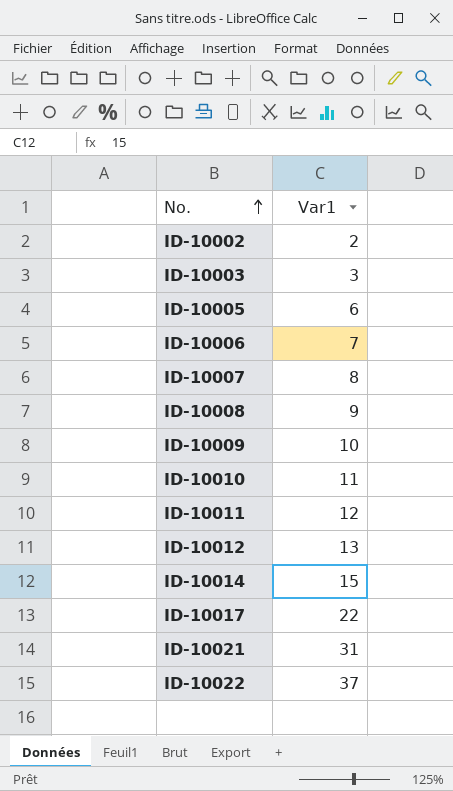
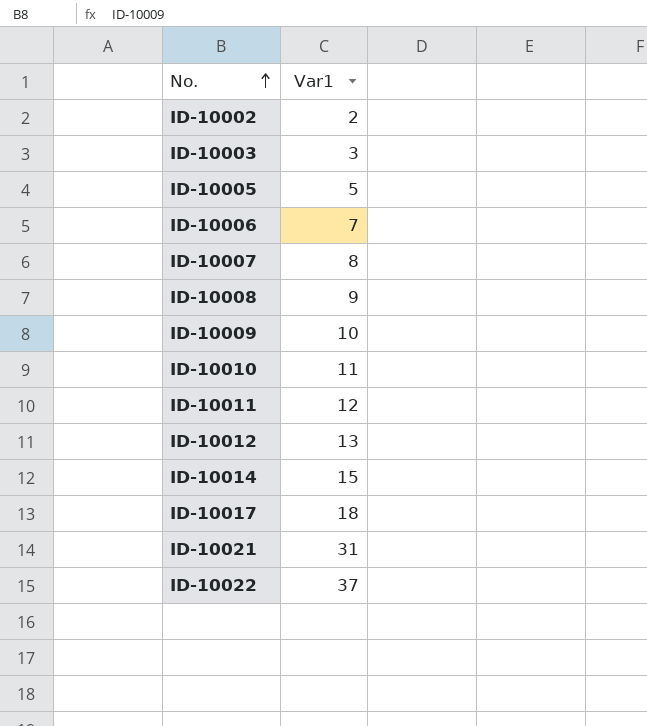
ID-10005 | Var1: 6 -> 5
ID-10017 | Var1: 22 -> 18

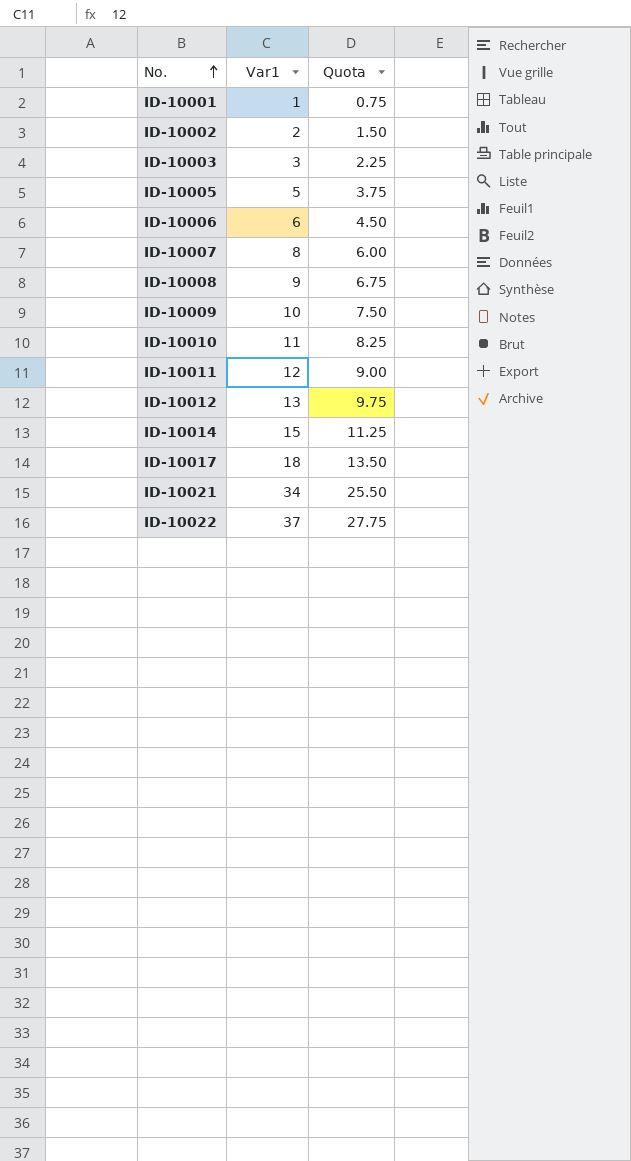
column Quota | formula: none -> [Var1] * 0.75
row ID-10001: none -> 1 | 0.75
ID-10006 | Var1: 7 -> 6
ID-10021 | Var1: 31 -> 34

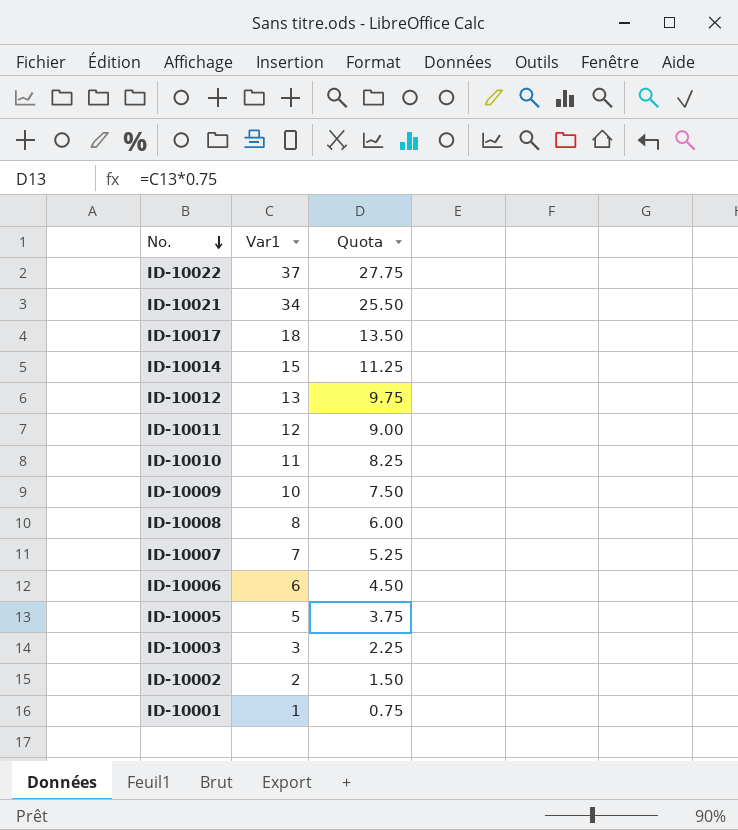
row order: No. ascending -> No. descending
ID-10008 | Var1: 9 -> 8
ID-10008 | Quota: 6.75 -> 6.00
ID-10007 | Var1: 8 -> 7
ID-10007 | Quota: 6.00 -> 5.25

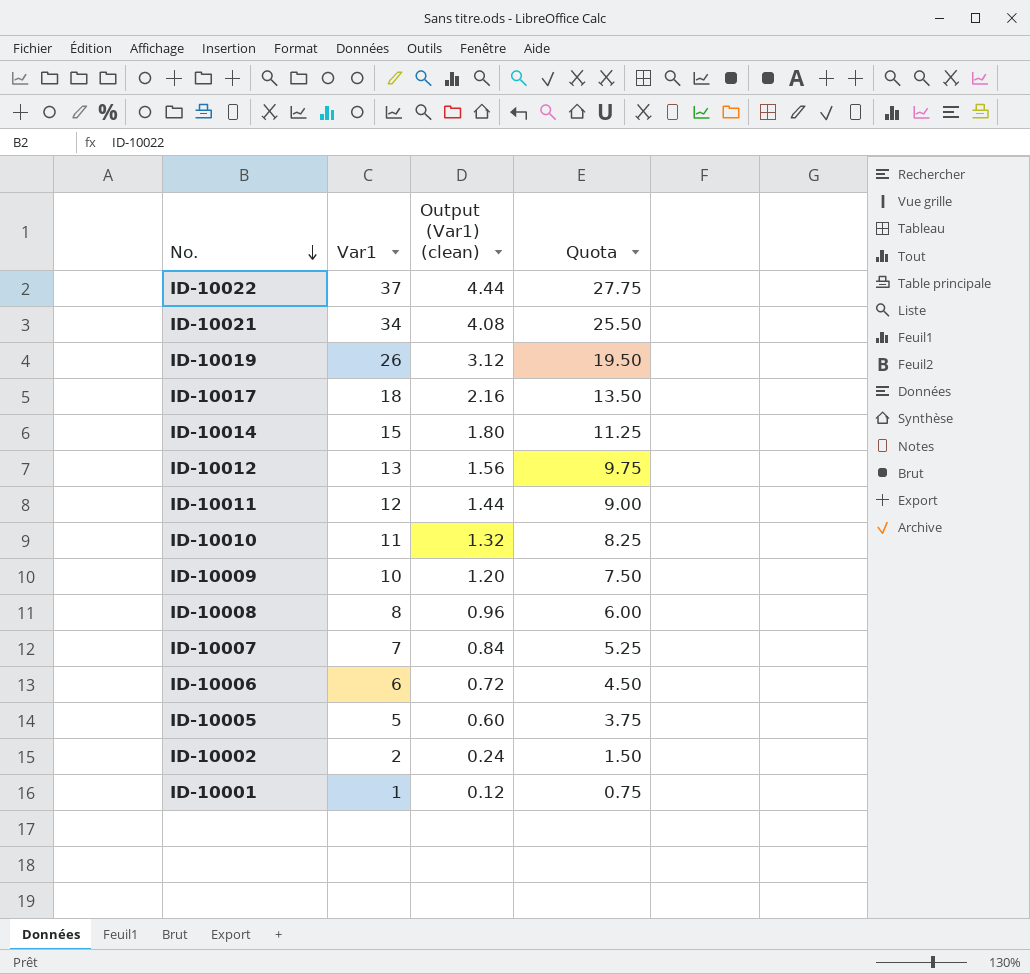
column Output (Var1) (clean) | formula: none -> [Var1] * 0.12
row ID-10003: 3 | 2.25 -> none
row ID-10019: none -> 26 | 3.12 | 19.50

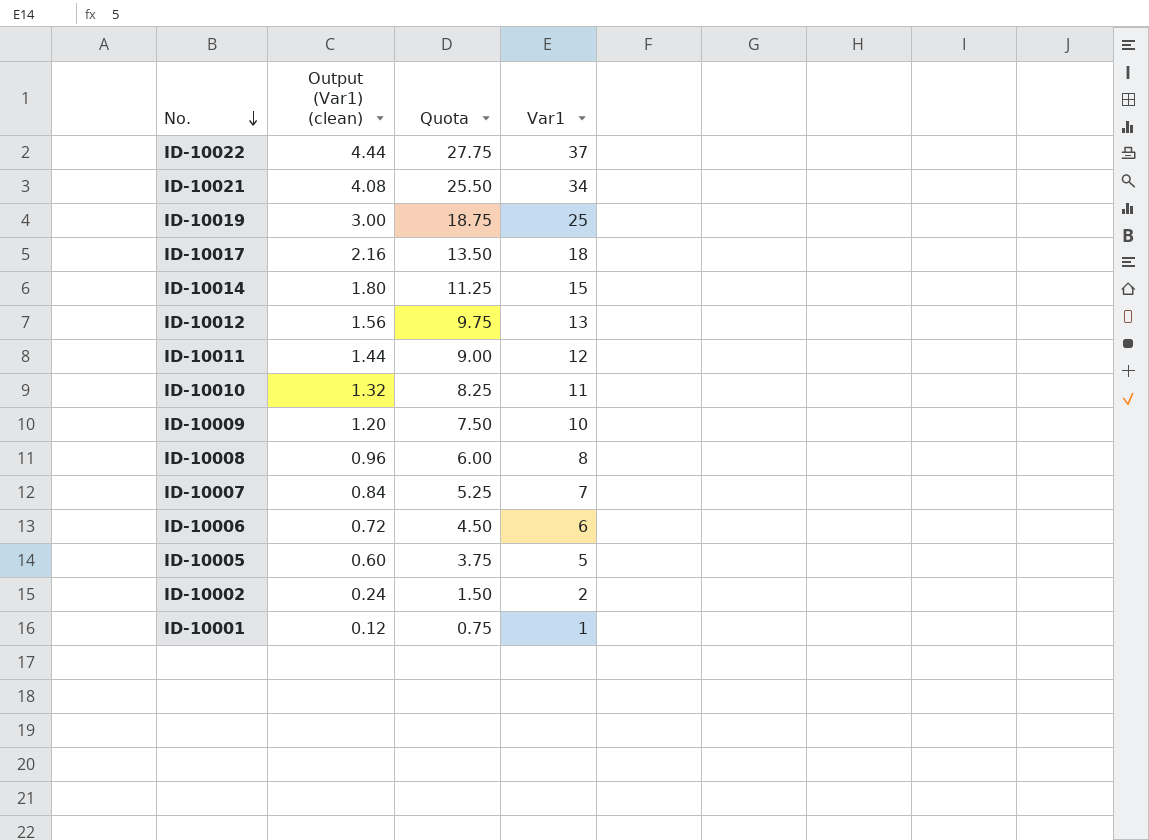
column Var1 | position: 2 -> 4
ID-10019 | Output (Var1) (clean): 3.12 -> 3.00
ID-10019 | Quota: 19.50 -> 18.75
ID-10019 | Var1: 26 -> 25

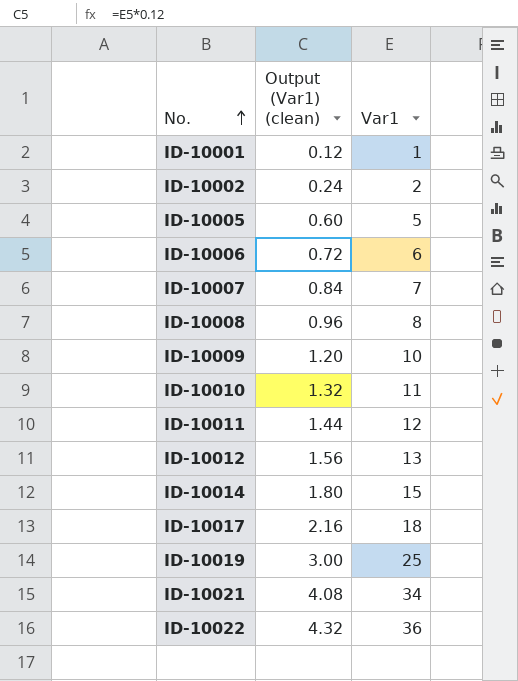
row order: No. descending -> No. ascending
column Quota | formula: [Var1] * 0.75 -> none
ID-10022 | Output (Var1) (clean): 4.44 -> 4.32
ID-10022 | Var1: 37 -> 36

